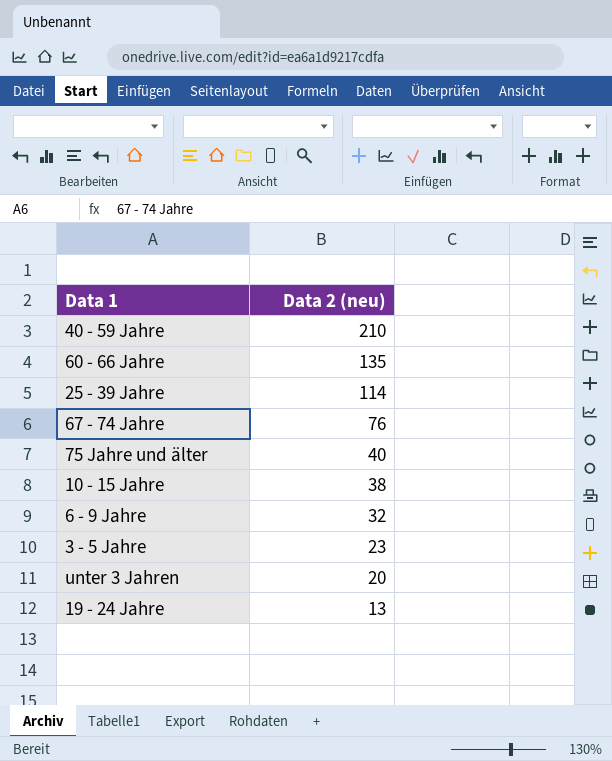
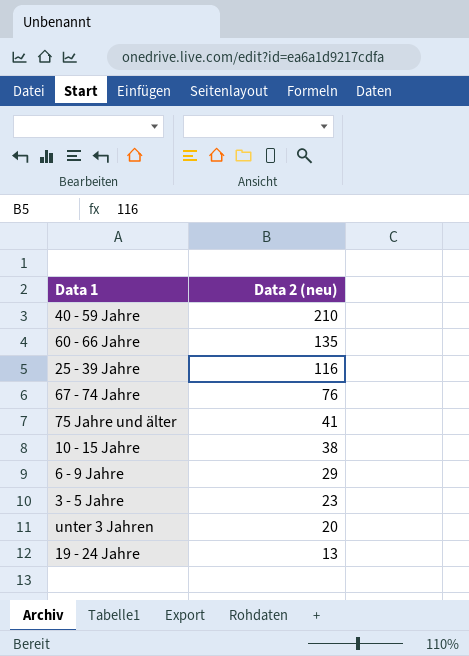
25 - 39 Jahre | Data 2 (neu): 114 -> 116
75 Jahre und älter | Data 2 (neu): 40 -> 41
6 - 9 Jahre | Data 2 (neu): 32 -> 29

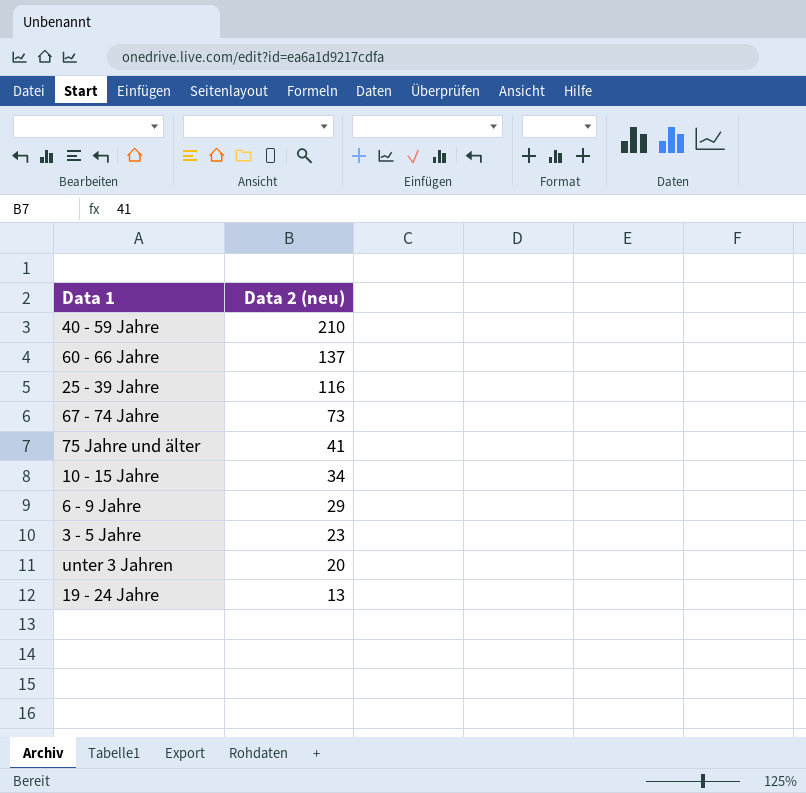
60 - 66 Jahre | Data 2 (neu): 135 -> 137
67 - 74 Jahre | Data 2 (neu): 76 -> 73
10 - 15 Jahre | Data 2 (neu): 38 -> 34

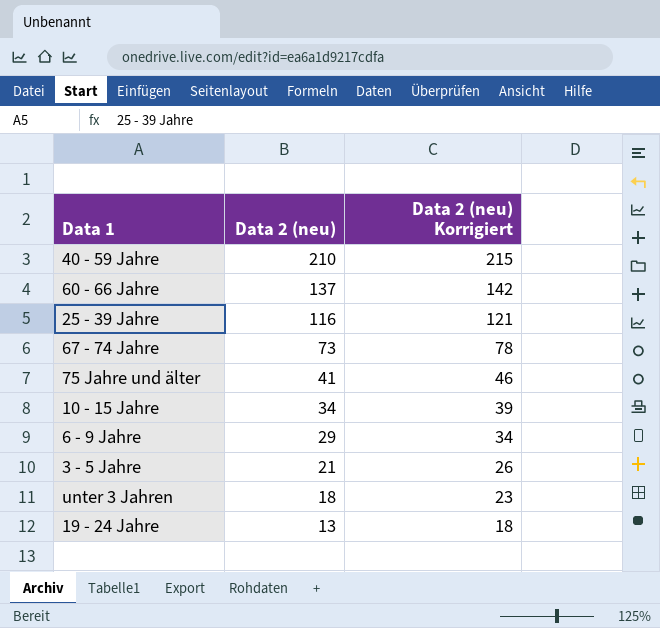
column Data 2 (neu) Korrigiert | formula: none -> [Data 2 (neu)] + 5
3 - 5 Jahre | Data 2 (neu): 23 -> 21
unter 3 Jahren | Data 2 (neu): 20 -> 18

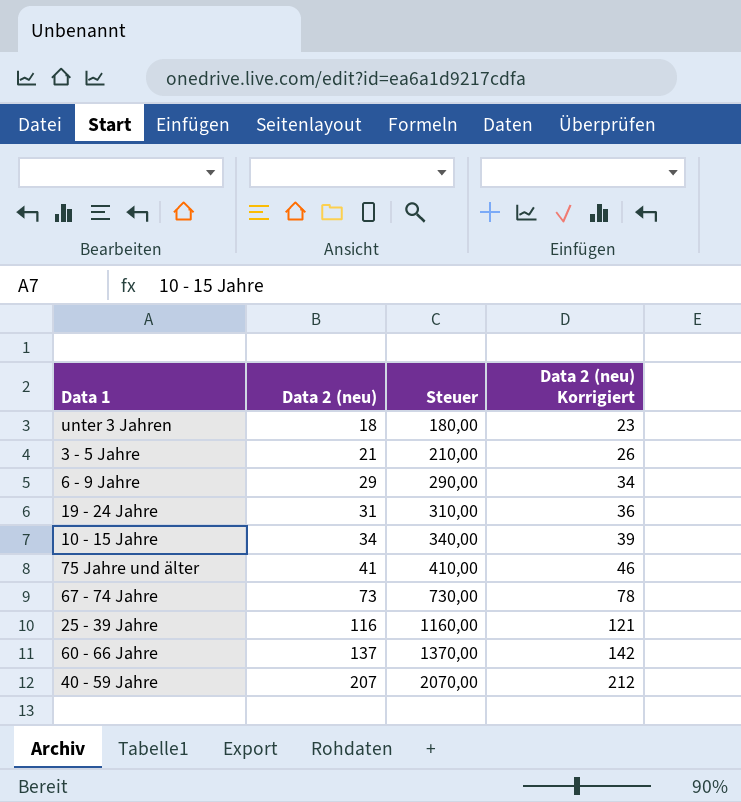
row order: Data 2 (neu) descending -> Data 2 (neu) ascending
column Steuer | formula: none -> [Data 2 (neu)] * 10
19 - 24 Jahre | Data 2 (neu): 13 -> 31
19 - 24 Jahre | Data 2 (neu) Korrigiert: 18 -> 36
40 - 59 Jahre | Data 2 (neu): 210 -> 207
40 - 59 Jahre | Data 2 (neu) Korrigiert: 215 -> 212

